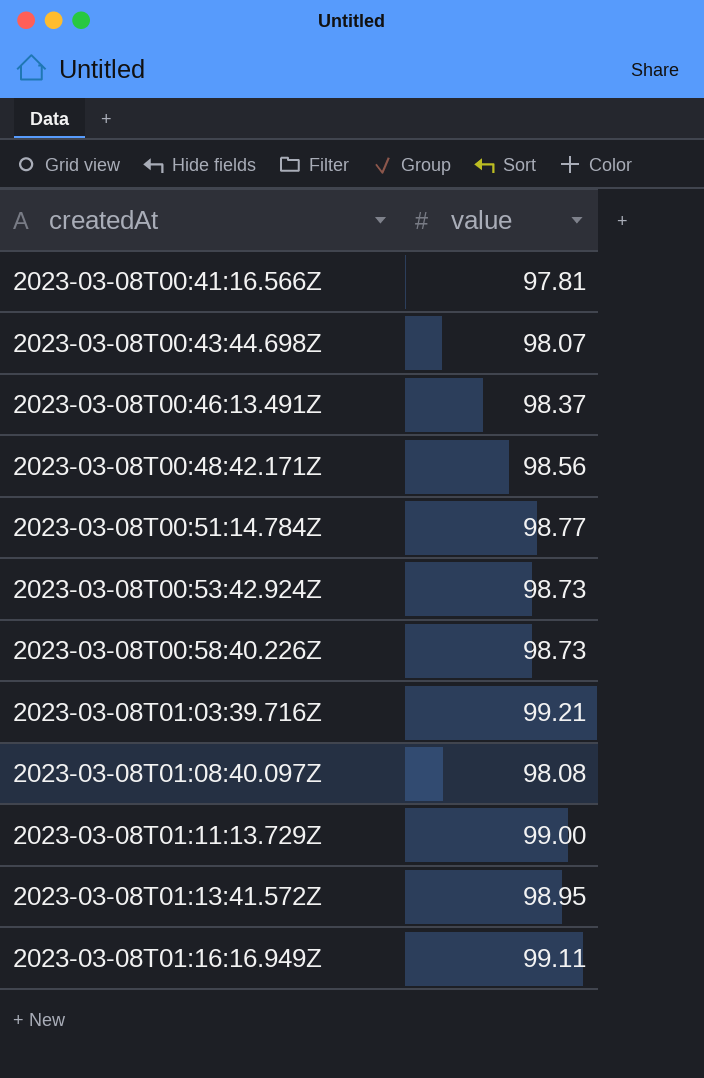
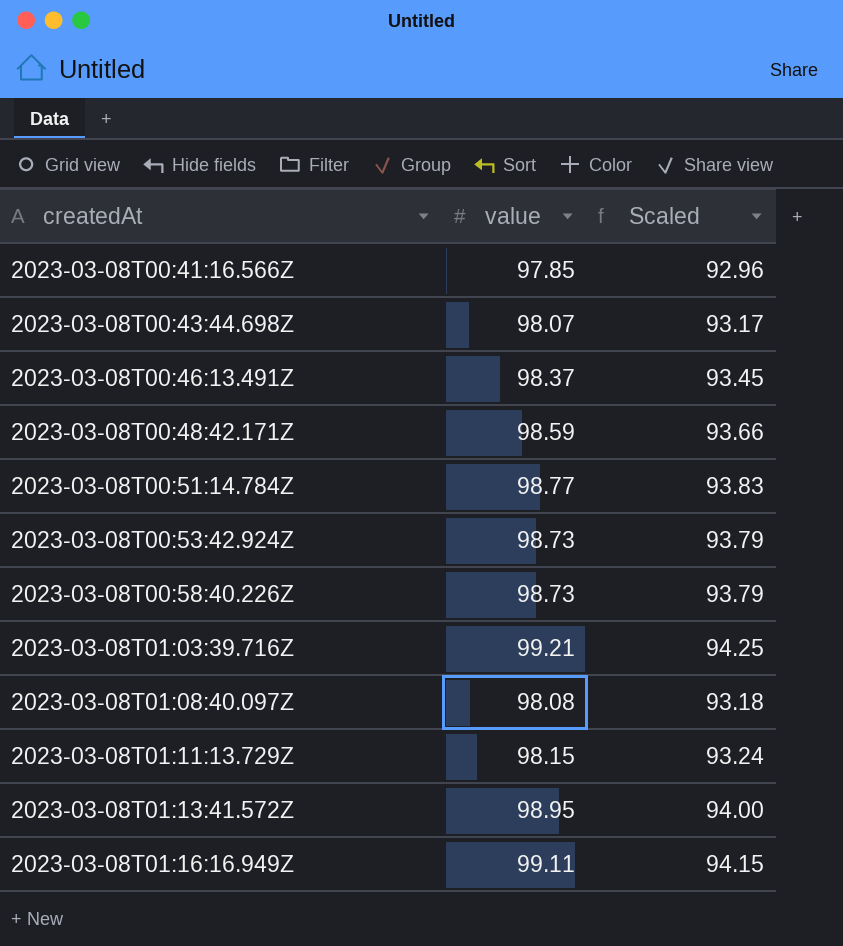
column Scaled | formula: none -> [value] * 0.95
2023-03-08T00:41:16.566Z | value: 97.81 -> 97.85
2023-03-08T00:48:42.171Z | value: 98.56 -> 98.59
2023-03-08T01:11:13.729Z | value: 99.00 -> 98.15

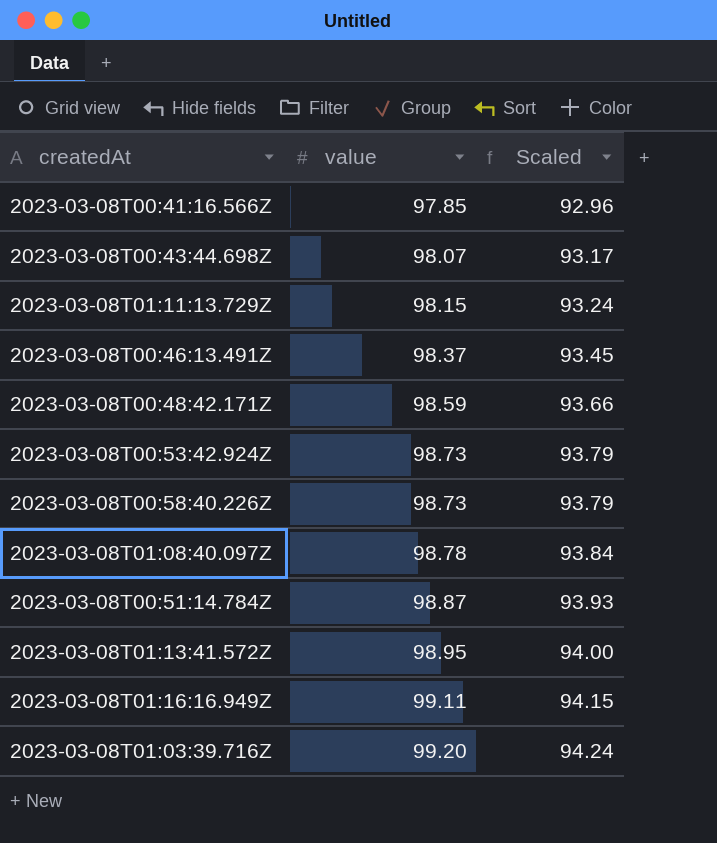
row order: createdAt ascending -> value ascending
2023-03-08T01:08:40.097Z | value: 98.08 -> 98.78
2023-03-08T01:08:40.097Z | Scaled: 93.18 -> 93.84
2023-03-08T00:51:14.784Z | value: 98.77 -> 98.87
2023-03-08T00:51:14.784Z | Scaled: 93.83 -> 93.93
2023-03-08T01:03:39.716Z | value: 99.21 -> 99.20
2023-03-08T01:03:39.716Z | Scaled: 94.25 -> 94.24

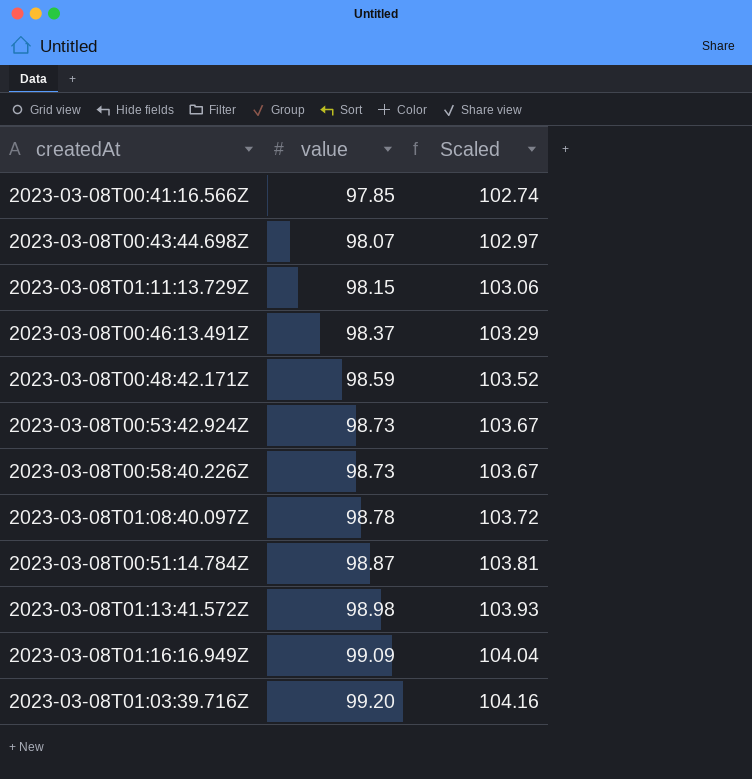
column Scaled | formula: [value] * 0.95 -> [value] * 1.05
2023-03-08T01:13:41.572Z | value: 98.95 -> 98.98
2023-03-08T01:16:16.949Z | value: 99.11 -> 99.09

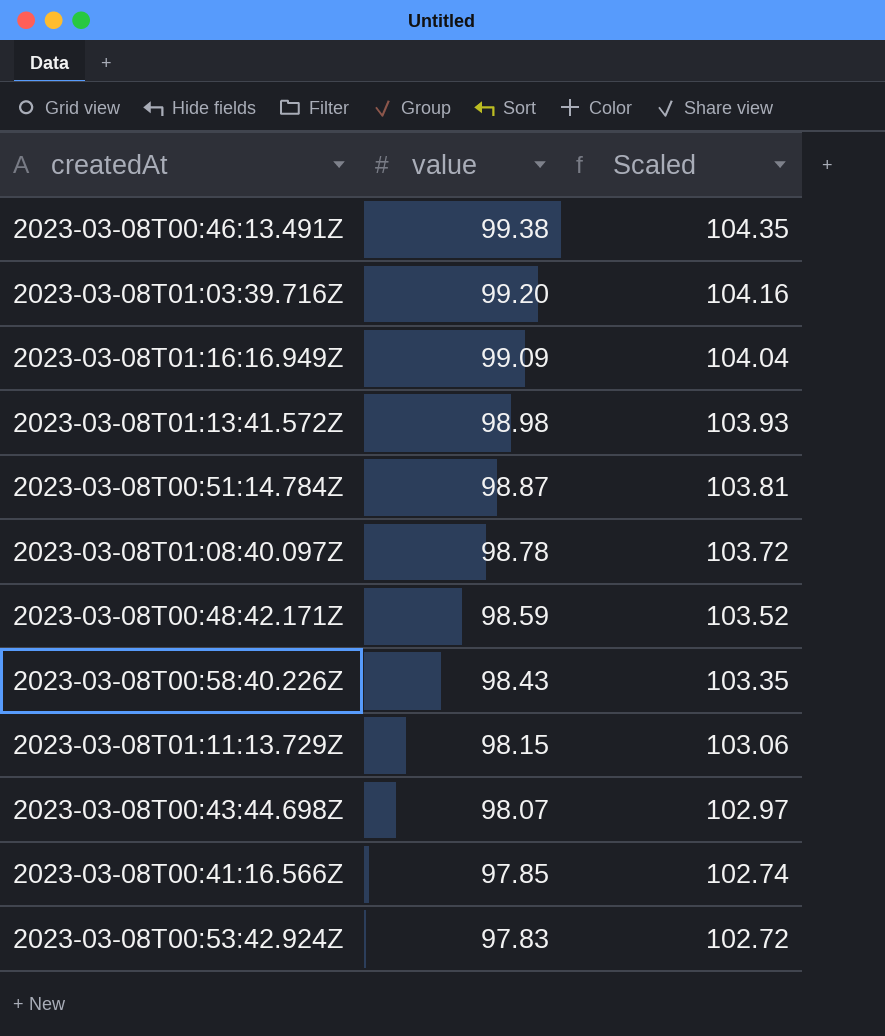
row order: value ascending -> value descending
2023-03-08T00:46:13.491Z | value: 98.37 -> 99.38
2023-03-08T00:46:13.491Z | Scaled: 103.29 -> 104.35
2023-03-08T00:58:40.226Z | value: 98.73 -> 98.43
2023-03-08T00:58:40.226Z | Scaled: 103.67 -> 103.35
2023-03-08T00:53:42.924Z | value: 98.73 -> 97.83
2023-03-08T00:53:42.924Z | Scaled: 103.67 -> 102.72

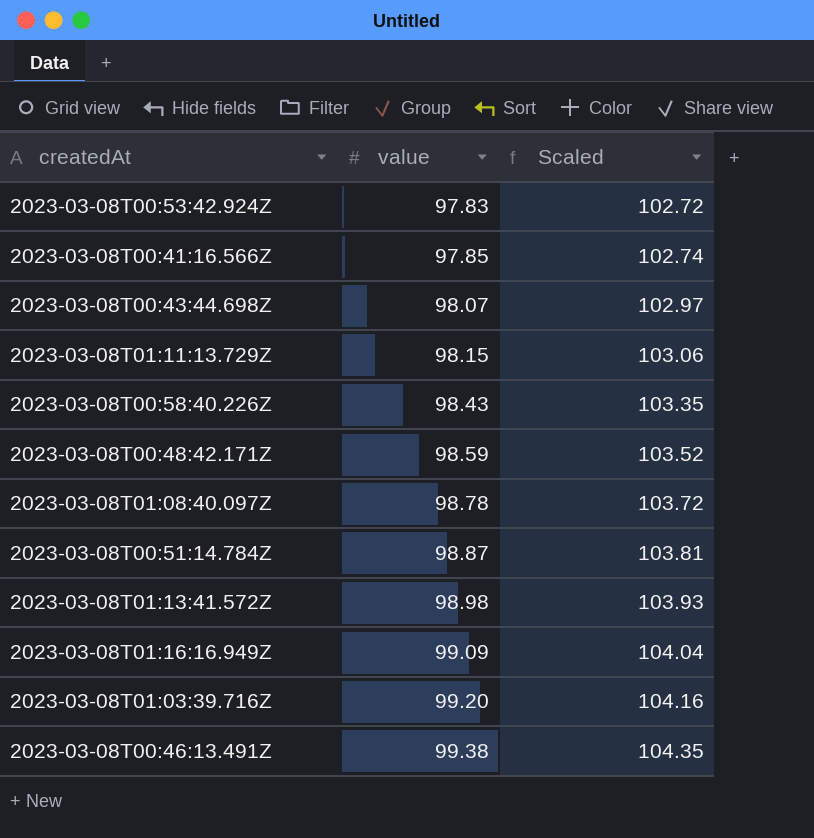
row order: value descending -> value ascending

